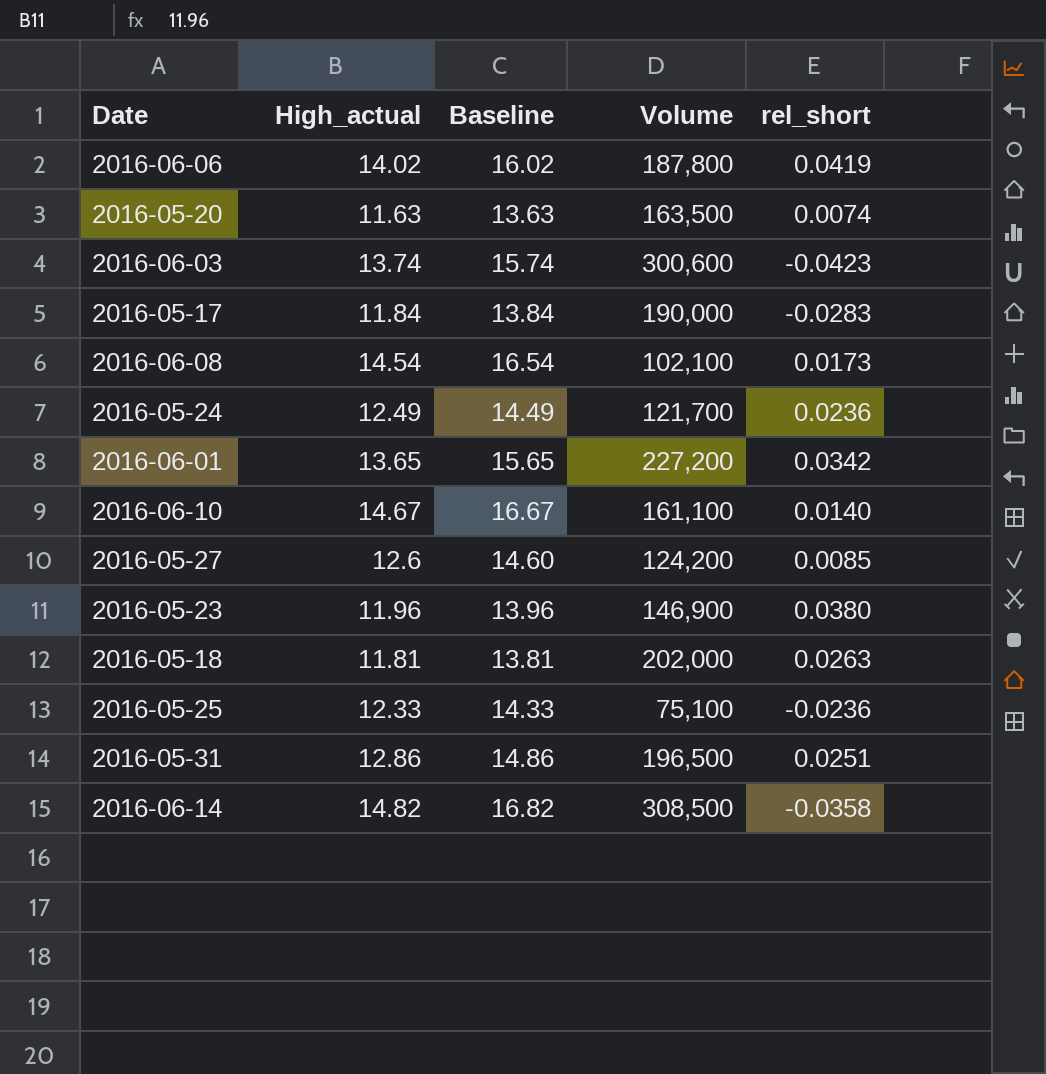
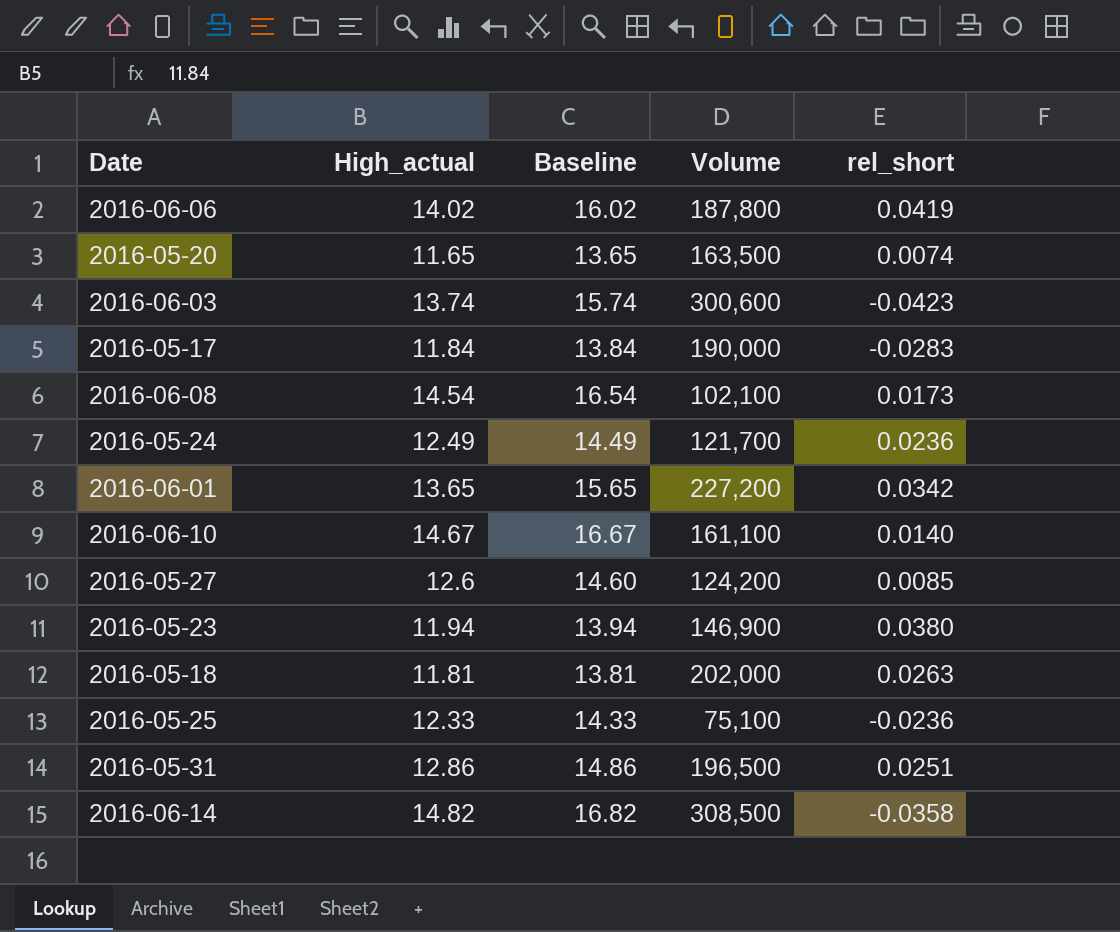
2016-05-20 | High_actual: 11.63 -> 11.65
2016-05-20 | Baseline: 13.63 -> 13.65
2016-05-23 | High_actual: 11.96 -> 11.94
2016-05-23 | Baseline: 13.96 -> 13.94

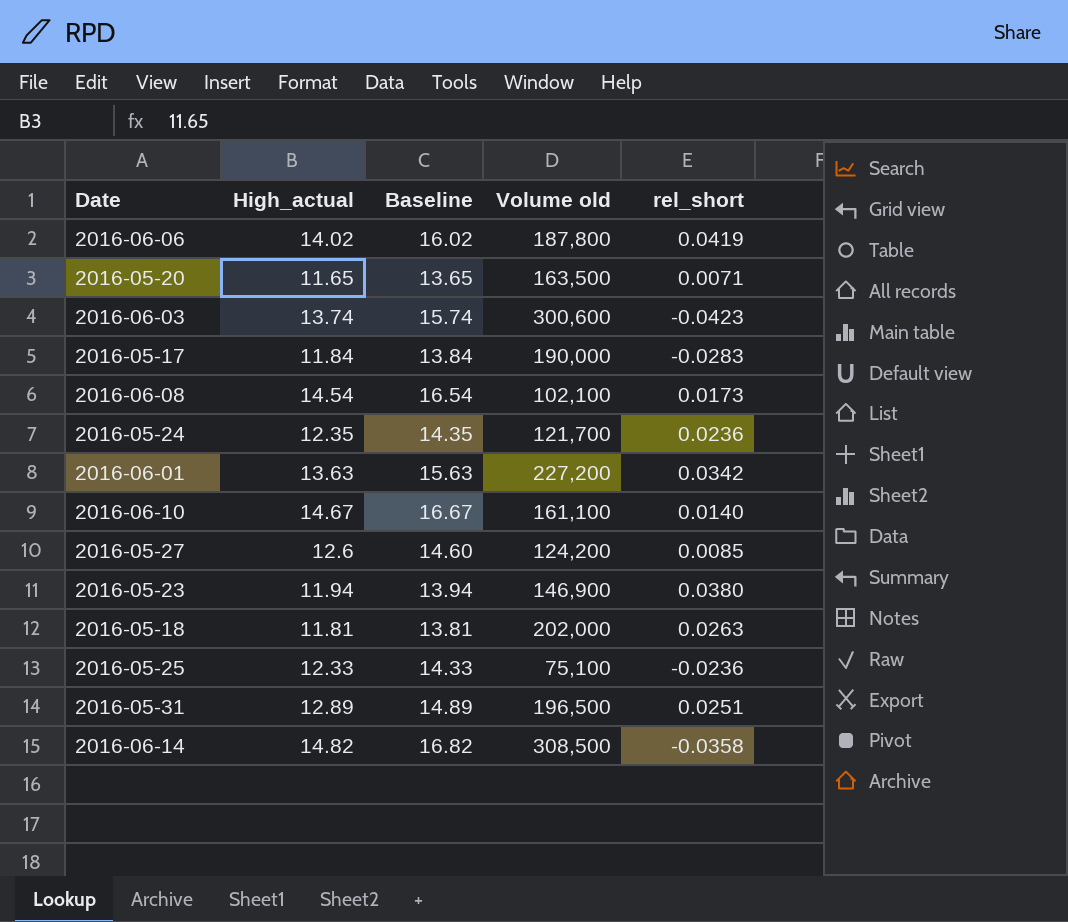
column name: Volume -> Volume old
2016-05-20 | rel_short: 0.0074 -> 0.0071
2016-05-24 | High_actual: 12.49 -> 12.35
2016-05-24 | Baseline: 14.49 -> 14.35
2016-06-01 | High_actual: 13.65 -> 13.63
2016-06-01 | Baseline: 15.65 -> 15.63
2016-05-31 | High_actual: 12.86 -> 12.89
2016-05-31 | Baseline: 14.86 -> 14.89

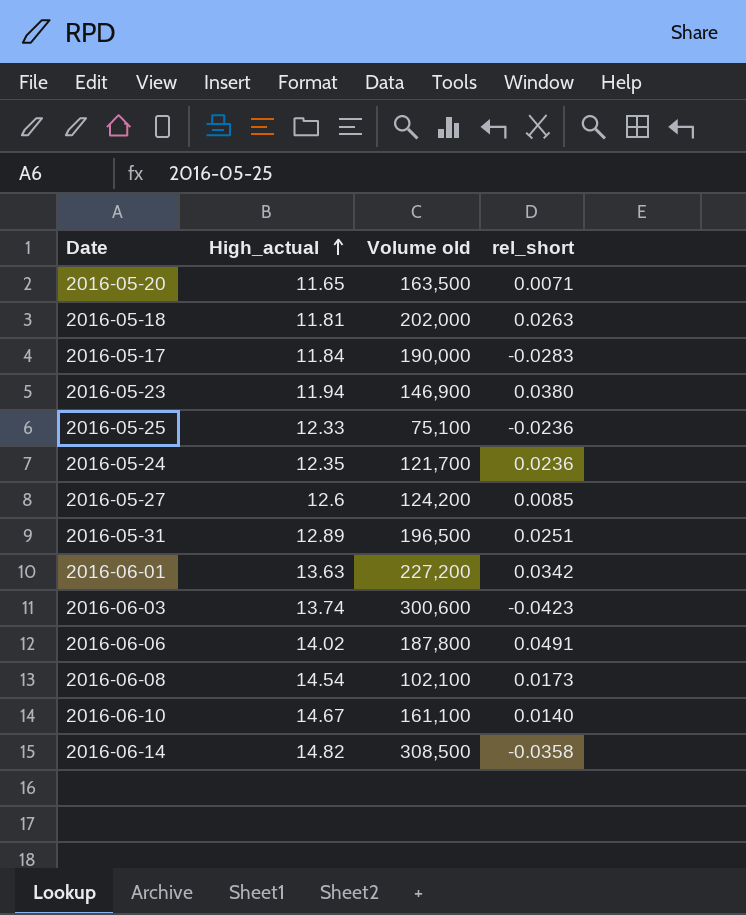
row order: none -> High_actual ascending
column Baseline | formula: [High_actual] + 2 -> none
2016-06-06 | rel_short: 0.0419 -> 0.0491

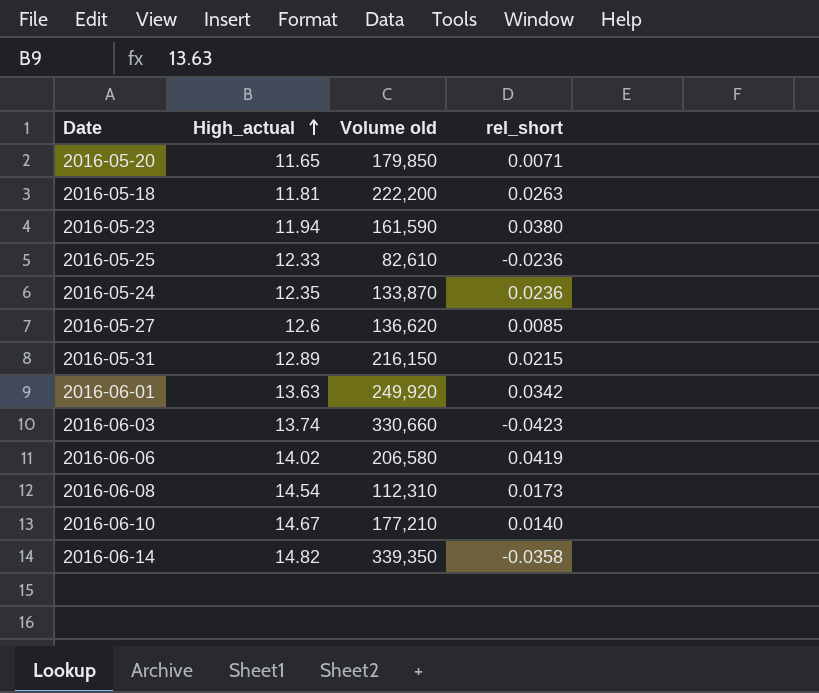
row 2016-05-17: 11.84 | 190,000 | -0.0283 -> none
2016-05-20 | Volume old: 163,500 -> 179,850
2016-05-18 | Volume old: 202,000 -> 222,200
2016-05-23 | Volume old: 146,900 -> 161,590
2016-05-25 | Volume old: 75,100 -> 82,610
2016-05-24 | Volume old: 121,700 -> 133,870
2016-05-27 | Volume old: 124,200 -> 136,620
2016-05-31 | Volume old: 196,500 -> 216,150
2016-05-31 | rel_short: 0.0251 -> 0.0215
2016-06-01 | Volume old: 227,200 -> 249,920
2016-06-03 | Volume old: 300,600 -> 330,660
2016-06-06 | Volume old: 187,800 -> 206,580
2016-06-06 | rel_short: 0.0491 -> 0.0419
2016-06-08 | Volume old: 102,100 -> 112,310
2016-06-10 | Volume old: 161,100 -> 177,210
2016-06-14 | Volume old: 308,500 -> 339,350

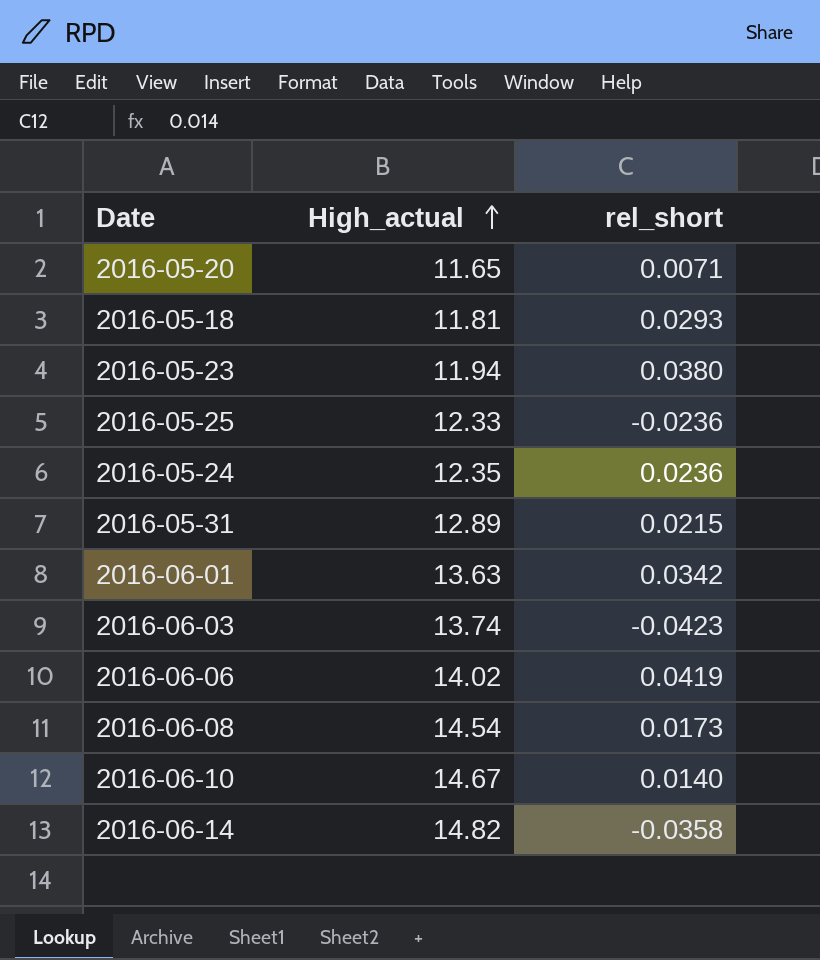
column Volume old | position: 3 -> none
row 2016-05-27: 12.6 | 136,620 | 0.0085 -> none
2016-05-18 | rel_short: 0.0263 -> 0.0293

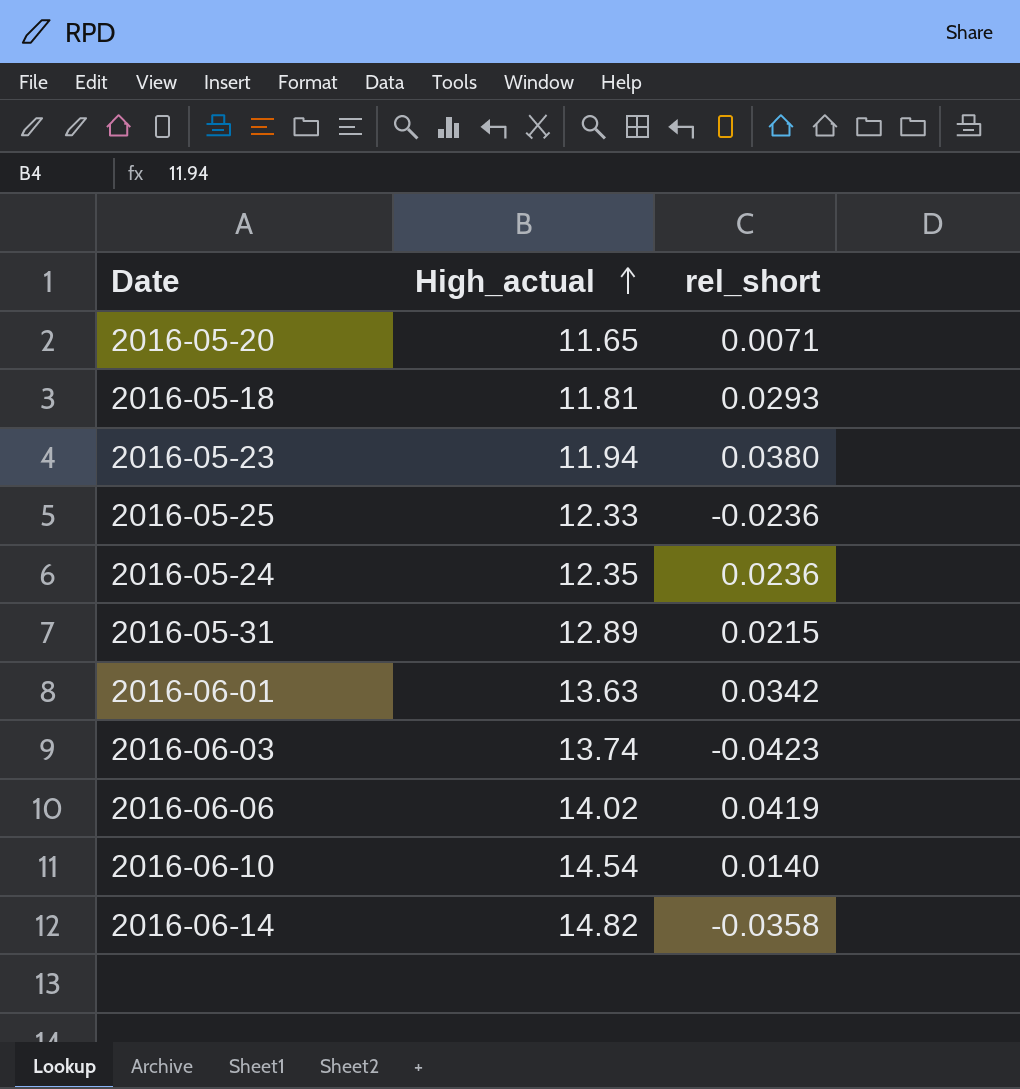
row 2016-06-08: 14.54 | 0.0173 -> none
2016-06-10 | High_actual: 14.67 -> 14.54

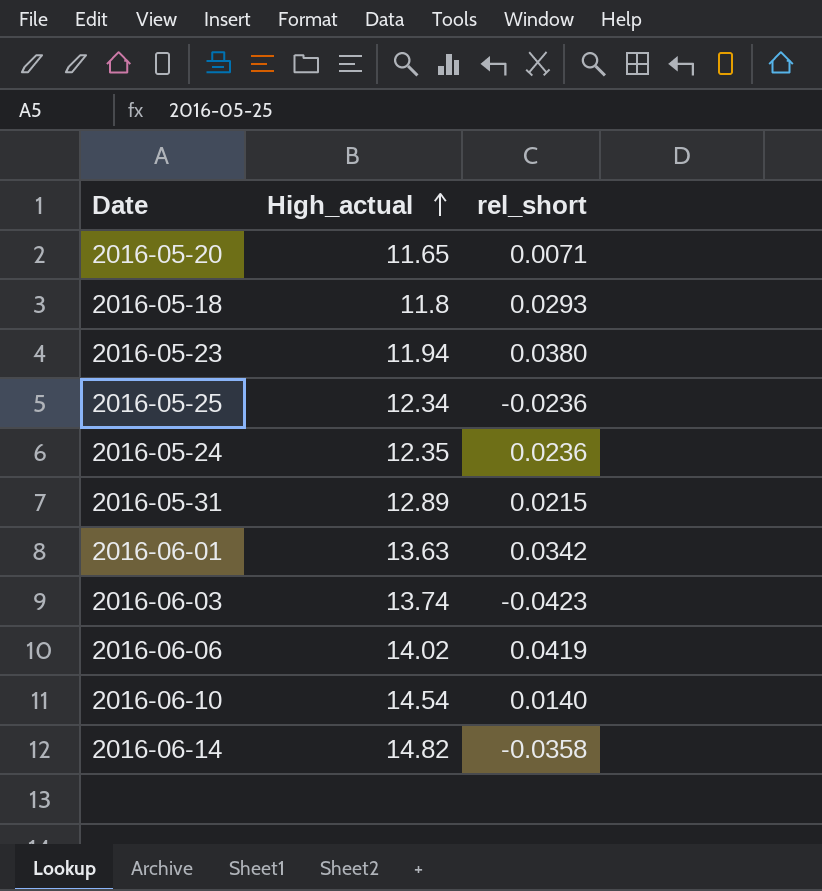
2016-05-18 | High_actual: 11.81 -> 11.8
2016-05-25 | High_actual: 12.33 -> 12.34

